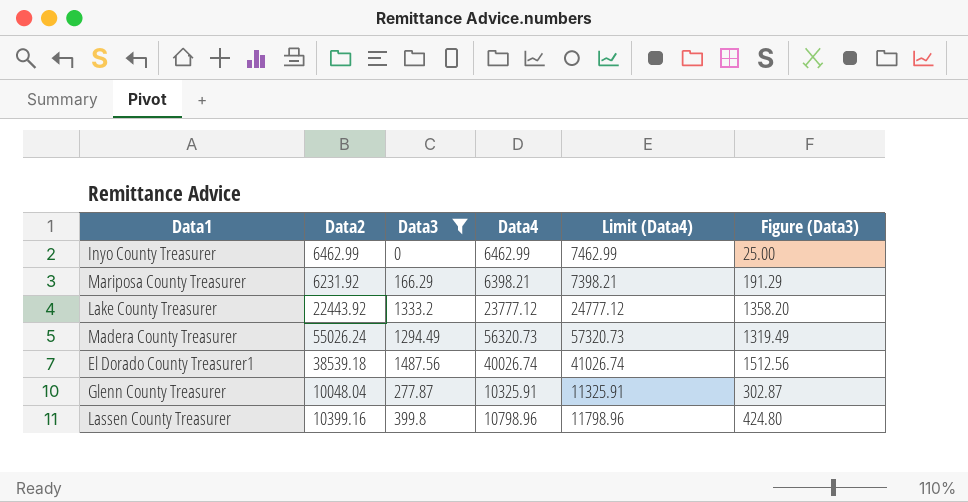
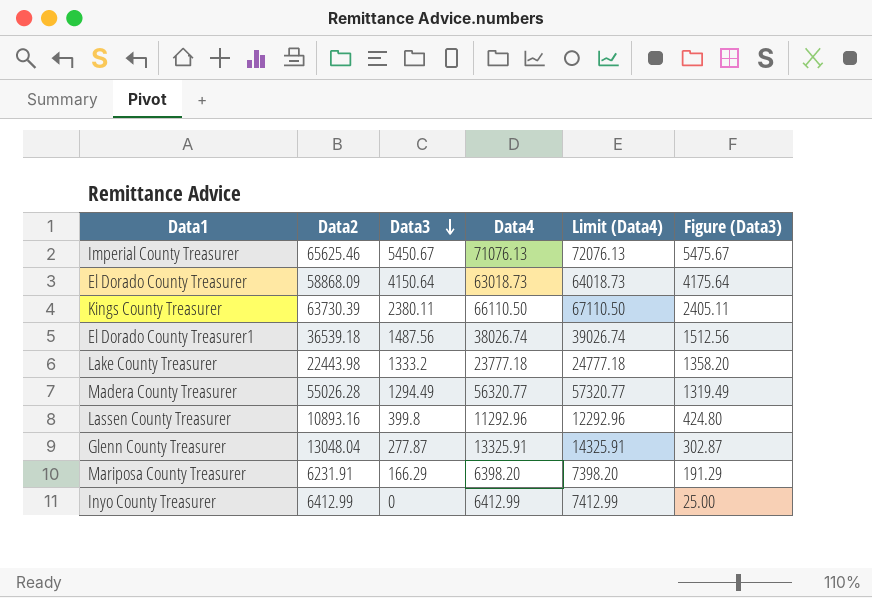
filter: Data3 <= 1487.56 -> none
row order: none -> Data3 descending
El Dorado County Treasurer1 | Data2: 38539.18 -> 36539.18
El Dorado County Treasurer1 | Data4: 40026.74 -> 38026.74
El Dorado County Treasurer1 | Limit (Data4): 41026.74 -> 39026.74
Lake County Treasurer | Data2: 22443.92 -> 22443.98
Lake County Treasurer | Data4: 23777.12 -> 23777.18
Lake County Treasurer | Limit (Data4): 24777.12 -> 24777.18
Madera County Treasurer | Data2: 55026.24 -> 55026.28
Madera County Treasurer | Data4: 56320.73 -> 56320.77
Madera County Treasurer | Limit (Data4): 57320.73 -> 57320.77
Lassen County Treasurer | Data2: 10399.16 -> 10893.16
Lassen County Treasurer | Data4: 10798.96 -> 11292.96
Lassen County Treasurer | Limit (Data4): 11798.96 -> 12292.96
Glenn County Treasurer | Data2: 10048.04 -> 13048.04
Glenn County Treasurer | Data4: 10325.91 -> 13325.91
Glenn County Treasurer | Limit (Data4): 11325.91 -> 14325.91
Mariposa County Treasurer | Data2: 6231.92 -> 6231.91
Mariposa County Treasurer | Data4: 6398.21 -> 6398.20
Mariposa County Treasurer | Limit (Data4): 7398.21 -> 7398.20
Inyo County Treasurer | Data2: 6462.99 -> 6412.99
Inyo County Treasurer | Data4: 6462.99 -> 6412.99
Inyo County Treasurer | Limit (Data4): 7462.99 -> 7412.99

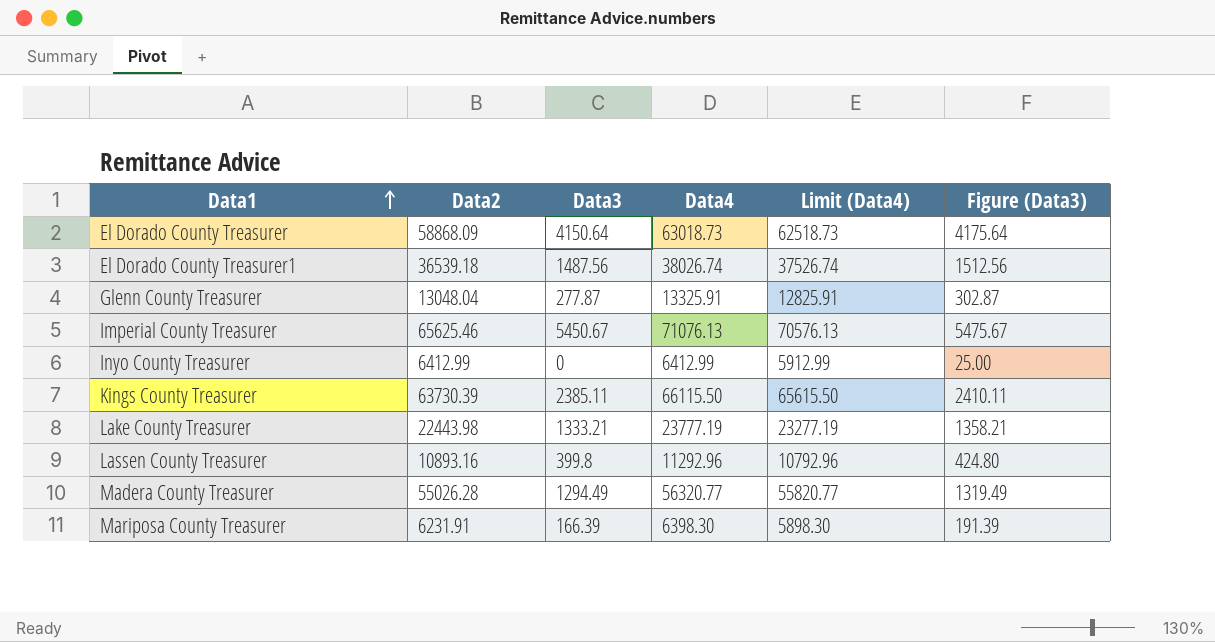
row order: Data3 descending -> Data1 ascending
column Limit (Data4) | formula: [Data4] + 1000 -> [Data4] - 500
Kings County Treasurer | Data3: 2380.11 -> 2385.11
Kings County Treasurer | Data4: 66110.50 -> 66115.50
Kings County Treasurer | Figure (Data3): 2405.11 -> 2410.11
Lake County Treasurer | Data3: 1333.2 -> 1333.21
Lake County Treasurer | Data4: 23777.18 -> 23777.19
Lake County Treasurer | Figure (Data3): 1358.20 -> 1358.21
Mariposa County Treasurer | Data3: 166.29 -> 166.39
Mariposa County Treasurer | Data4: 6398.20 -> 6398.30
Mariposa County Treasurer | Figure (Data3): 191.29 -> 191.39

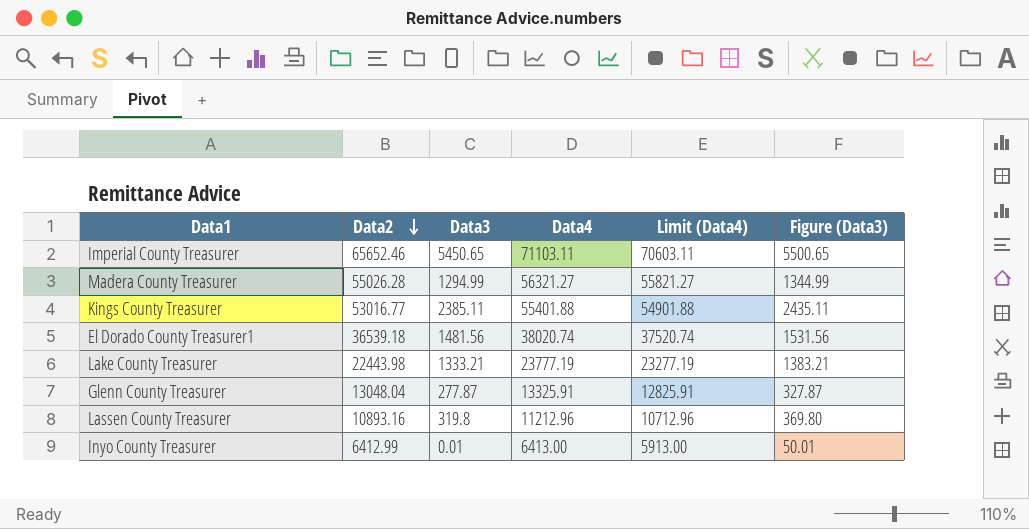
row order: Data1 ascending -> Data2 descending
column Figure (Data3) | formula: [Data3] + 25 -> [Data3] + 50
row El Dorado County Treasurer: 58868.09 | 4150.64 | 63018.73 | 62518.73 | 4175.64 -> none
row Mariposa County Treasurer: 6231.91 | 166.39 | 6398.30 | 5898.30 | 191.39 -> none
Imperial County Treasurer | Data2: 65625.46 -> 65652.46
Imperial County Treasurer | Data3: 5450.67 -> 5450.65
Imperial County Treasurer | Data4: 71076.13 -> 71103.11
Imperial County Treasurer | Limit (Data4): 70576.13 -> 70603.11
Madera County Treasurer | Data3: 1294.49 -> 1294.99
Madera County Treasurer | Data4: 56320.77 -> 56321.27
Madera County Treasurer | Limit (Data4): 55820.77 -> 55821.27
Kings County Treasurer | Data2: 63730.39 -> 53016.77
Kings County Treasurer | Data4: 66115.50 -> 55401.88
Kings County Treasurer | Limit (Data4): 65615.50 -> 54901.88
El Dorado County Treasurer1 | Data3: 1487.56 -> 1481.56
El Dorado County Treasurer1 | Data4: 38026.74 -> 38020.74
El Dorado County Treasurer1 | Limit (Data4): 37526.74 -> 37520.74
Lassen County Treasurer | Data3: 399.8 -> 319.8
Lassen County Treasurer | Data4: 11292.96 -> 11212.96
Lassen County Treasurer | Limit (Data4): 10792.96 -> 10712.96
Inyo County Treasurer | Data3: 0 -> 0.01
Inyo County Treasurer | Data4: 6412.99 -> 6413.00
Inyo County Treasurer | Limit (Data4): 5912.99 -> 5913.00

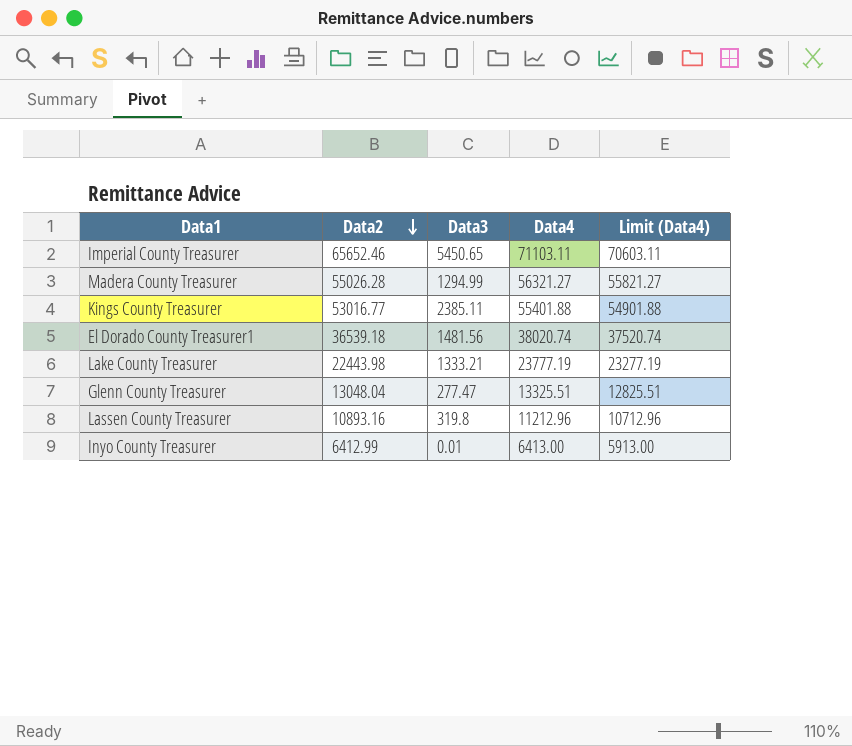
column Figure (Data3) | formula: [Data3] + 50 -> none
Glenn County Treasurer | Data3: 277.87 -> 277.47
Glenn County Treasurer | Data4: 13325.91 -> 13325.51
Glenn County Treasurer | Limit (Data4): 12825.91 -> 12825.51

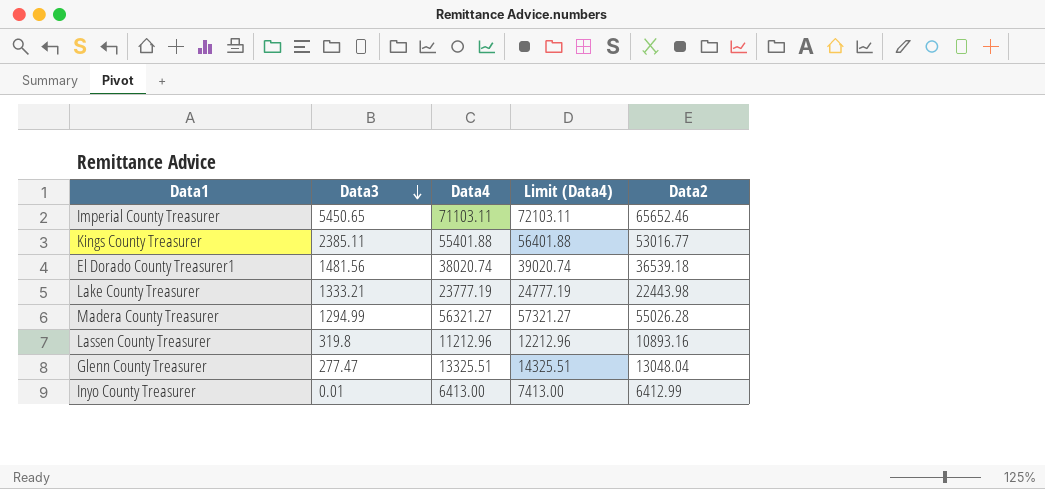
row order: Data2 descending -> Data3 descending
column Limit (Data4) | formula: [Data4] - 500 -> [Data4] + 1000
column Data2 | position: 2 -> 5

